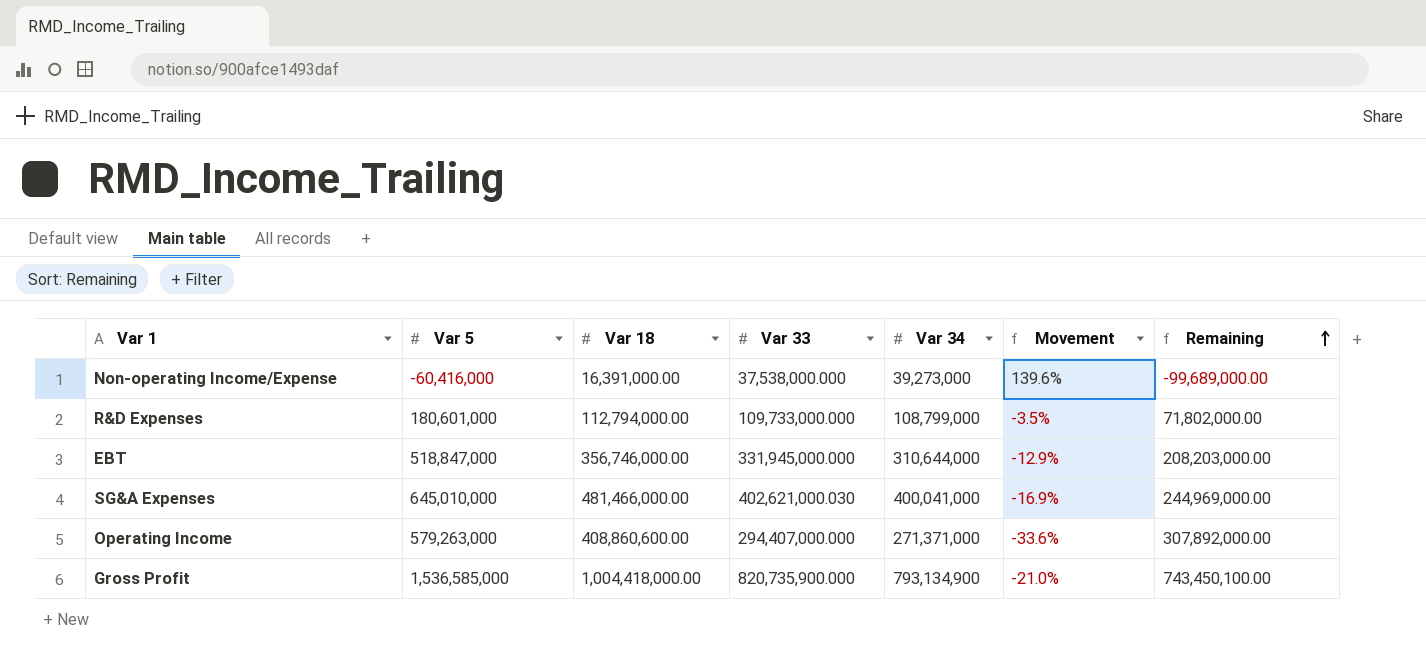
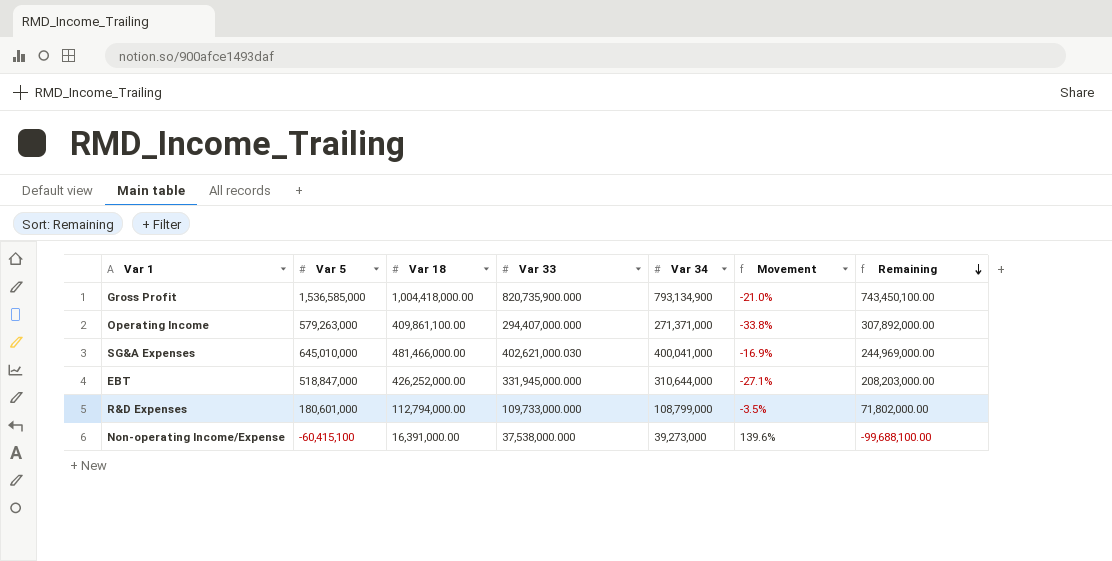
row order: Remaining ascending -> Remaining descending
Operating Income | Var 18: 408,860,600.00 -> 409,861,100.00
Operating Income | Movement: -33.6% -> -33.8%
EBT | Var 18: 356,746,000.00 -> 426,252,000.00
EBT | Movement: -12.9% -> -27.1%
Non-operating Income/Expense | Var 5: -60,416,000 -> -60,415,100
Non-operating Income/Expense | Remaining: -99,689,000.00 -> -99,688,100.00

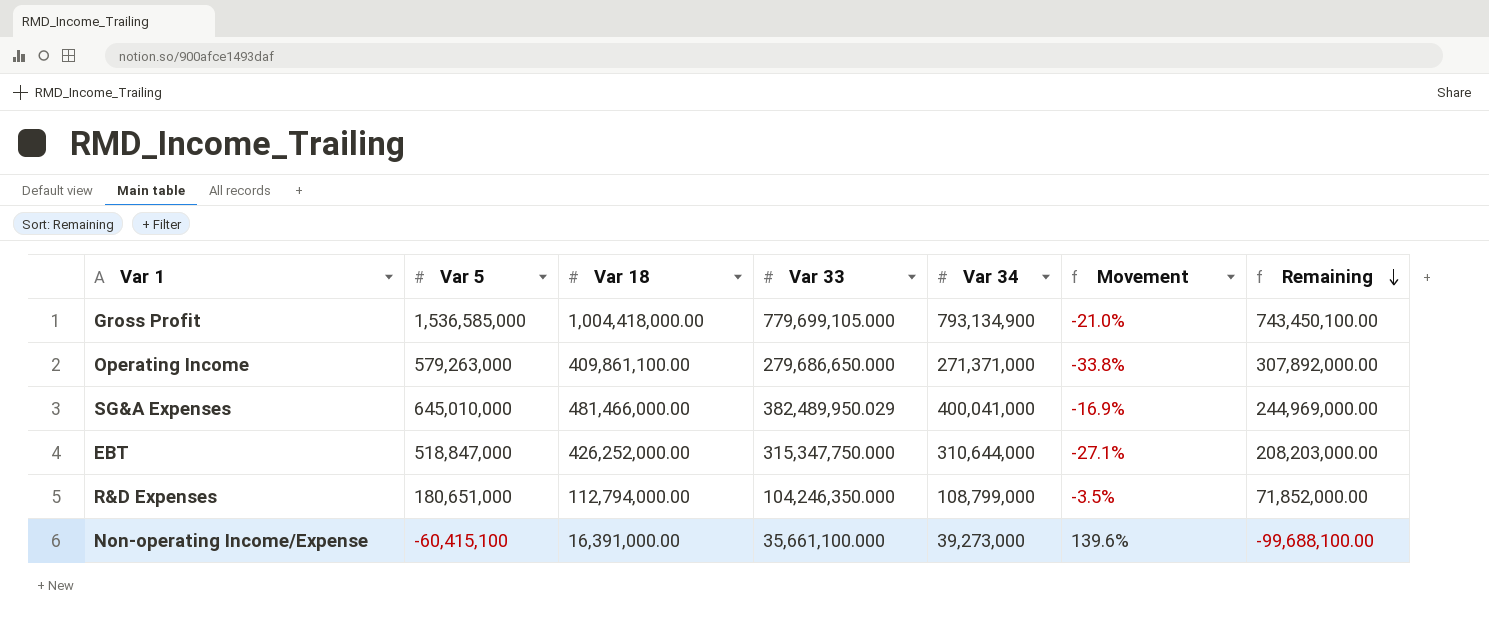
Gross Profit | Var 33: 820,735,900.000 -> 779,699,105.000
Operating Income | Var 33: 294,407,000.000 -> 279,686,650.000
SG&A Expenses | Var 33: 402,621,000.030 -> 382,489,950.029
EBT | Var 33: 331,945,000.000 -> 315,347,750.000
R&D Expenses | Var 5: 180,601,000 -> 180,651,000
R&D Expenses | Var 33: 109,733,000.000 -> 104,246,350.000
R&D Expenses | Remaining: 71,802,000.00 -> 71,852,000.00
Non-operating Income/Expense | Var 33: 37,538,000.000 -> 35,661,100.000

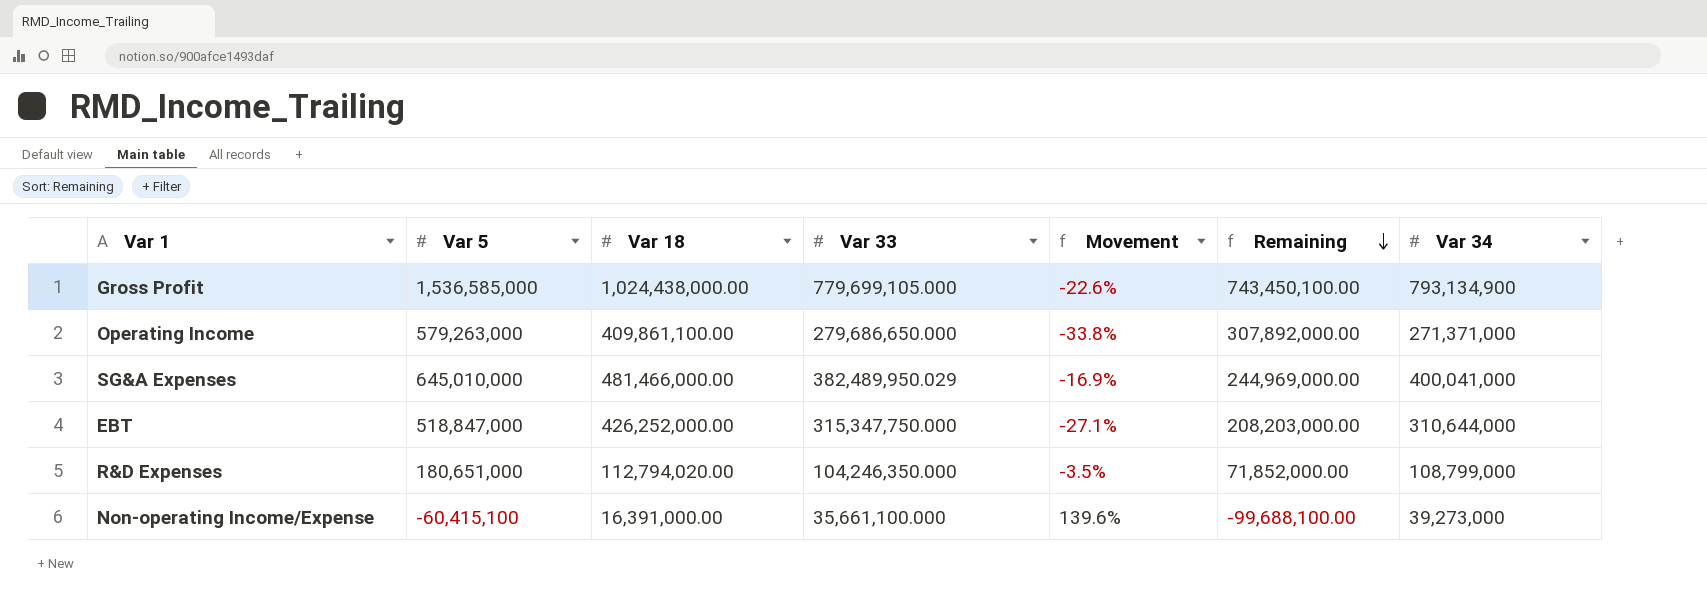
column Var 34 | position: 5 -> 7
Gross Profit | Var 18: 1,004,418,000.00 -> 1,024,438,000.00
Gross Profit | Movement: -21.0% -> -22.6%
R&D Expenses | Var 18: 112,794,000.00 -> 112,794,020.00

